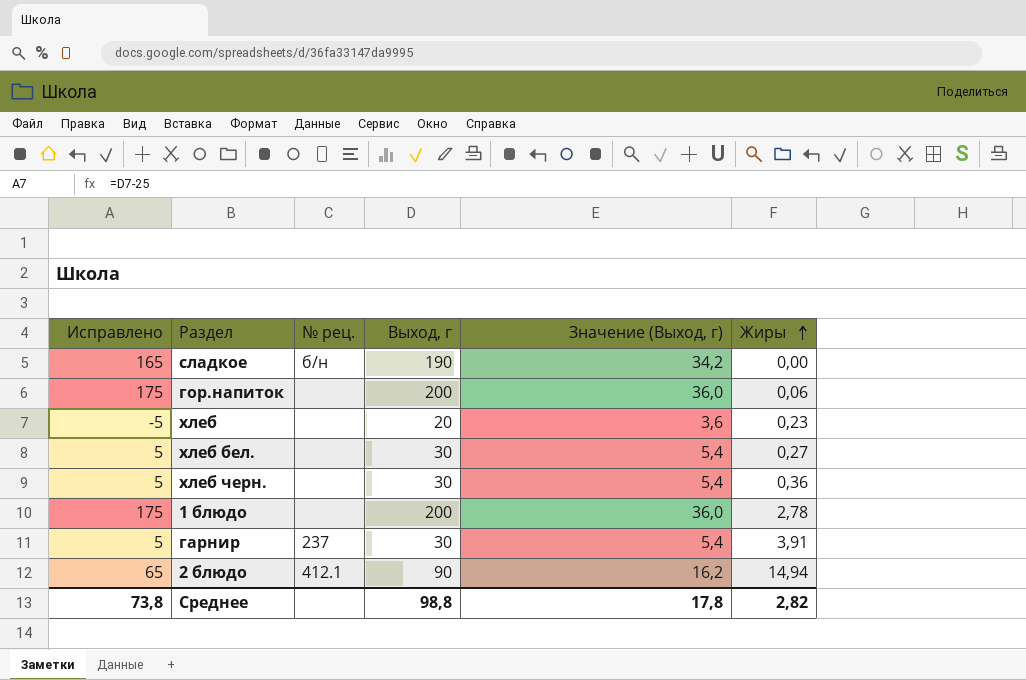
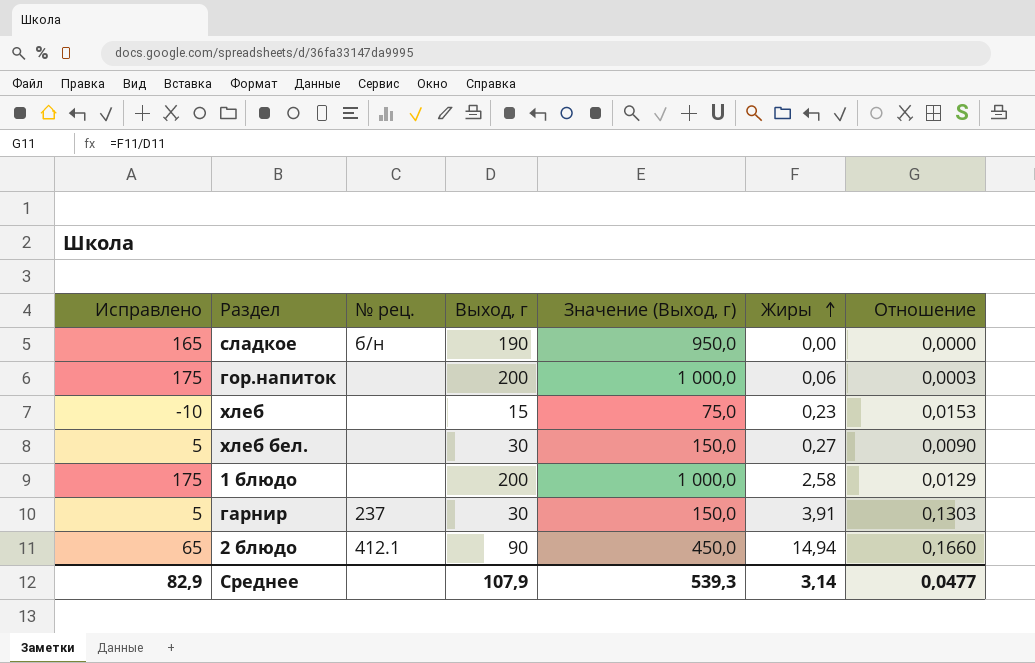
column Значение (Выход, г) | formula: [Выход, г] * 0,18 -> [Выход, г] * 5
column Отношение | formula: none -> [Жиры] / [Выход, г]
row хлеб черн.: 5 | none | 30 | 5,4 | 0,36 -> none
хлеб | Исправлено: -5 -> -10
хлеб | Выход, г: 20 -> 15
1 блюдо | Жиры: 2,78 -> 2,58
Среднее | Исправлено: 73,8 -> 82,9
Среднее | Выход, г: 98,8 -> 107,9
Среднее | Значение (Выход, г): 17,8 -> 539,3
Среднее | Жиры: 2,82 -> 3,14

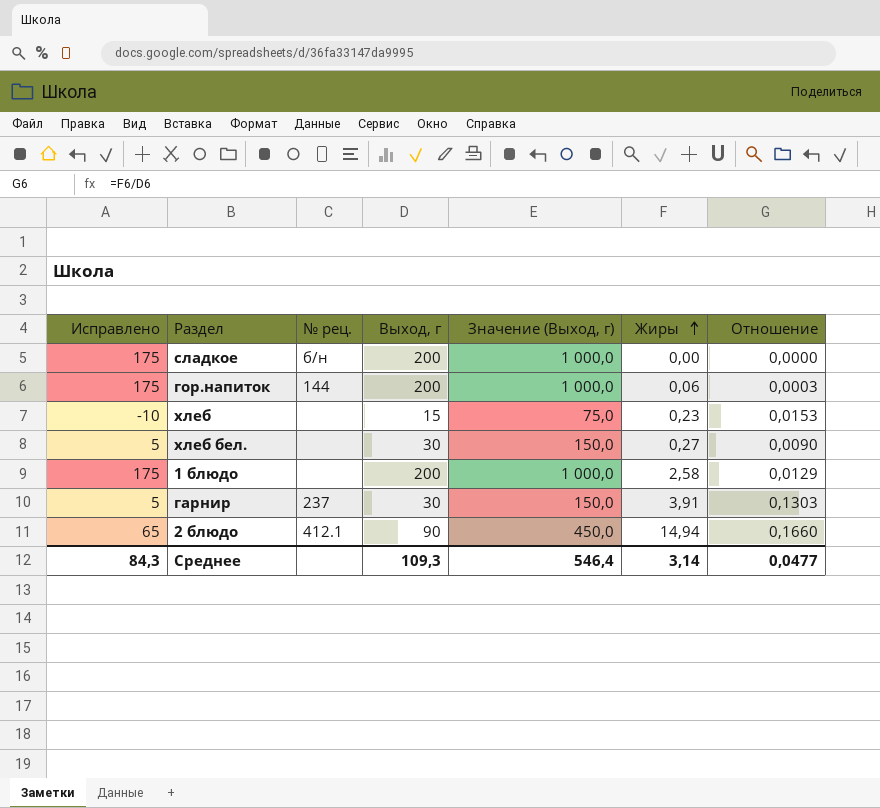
сладкое | Исправлено: 165 -> 175
сладкое | Выход, г: 190 -> 200
сладкое | Значение (Выход, г): 950,0 -> 1 000,0
гор.напиток | № рец.: none -> 144
Среднее | Исправлено: 82,9 -> 84,3
Среднее | Выход, г: 107,9 -> 109,3
Среднее | Значение (Выход, г): 539,3 -> 546,4

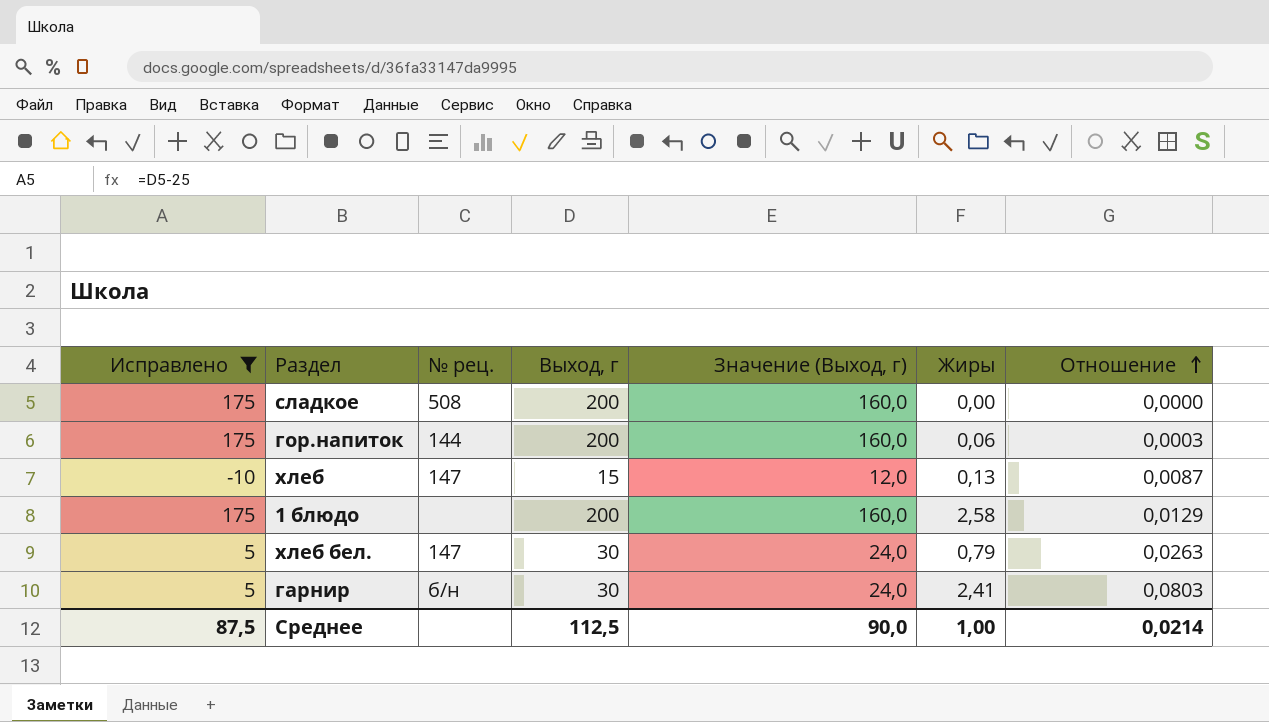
filter: none -> Исправлено != 65
row order: Жиры ascending -> Отношение ascending
column Значение (Выход, г) | formula: [Выход, г] * 5 -> [Выход, г] * 0,8
сладкое | № рец.: б/н -> 508
хлеб | № рец.: none -> 147
хлеб | Жиры: 0,23 -> 0,13
хлеб | Отношение: 0,0153 -> 0,0087
хлеб бел. | № рец.: none -> 147
хлеб бел. | Жиры: 0,27 -> 0,79
хлеб бел. | Отношение: 0,0090 -> 0,0263
гарнир | № рец.: 237 -> б/н
гарнир | Жиры: 3,91 -> 2,41
гарнир | Отношение: 0,1303 -> 0,0803
Среднее | Исправлено: 84,3 -> 87,5
Среднее | Выход, г: 109,3 -> 112,5
Среднее | Значение (Выход, г): 546,4 -> 90,0
Среднее | Жиры: 3,14 -> 1,00
Среднее | Отношение: 0,0477 -> 0,0214

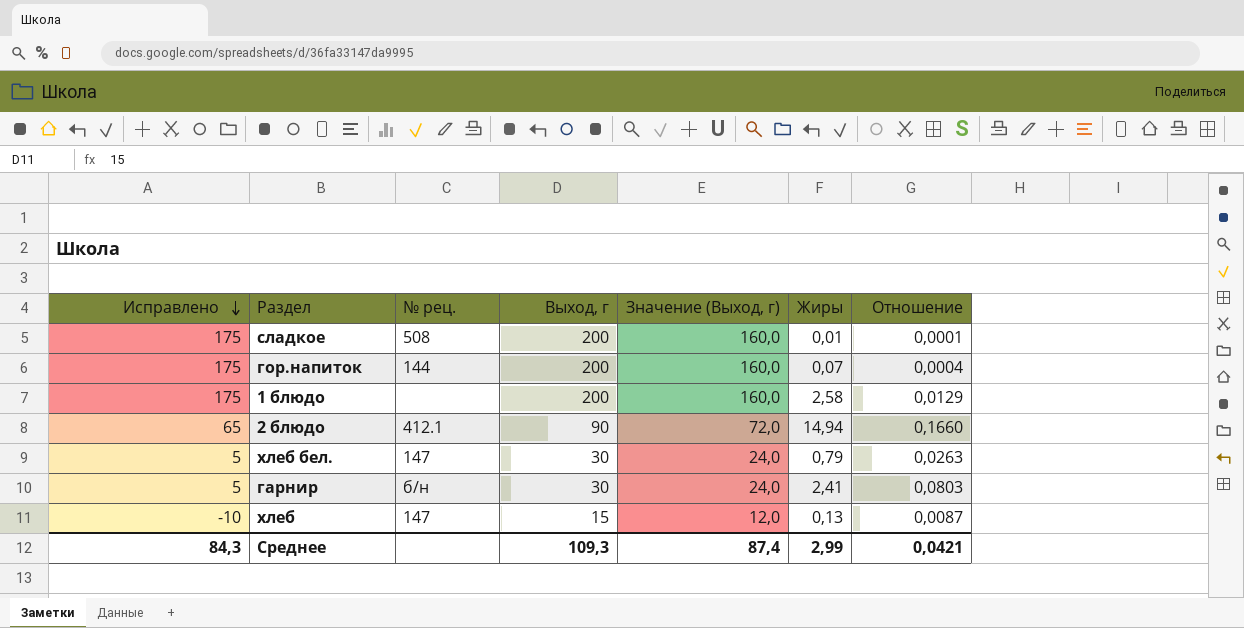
filter: Исправлено != 65 -> none
row order: Отношение ascending -> Исправлено descending
сладкое | Жиры: 0,00 -> 0,01
сладкое | Отношение: 0,0000 -> 0,0001
гор.напиток | Жиры: 0,06 -> 0,07
гор.напиток | Отношение: 0,0003 -> 0,0004
Среднее | Исправлено: 87,5 -> 84,3
Среднее | Выход, г: 112,5 -> 109,3
Среднее | Значение (Выход, г): 90,0 -> 87,4
Среднее | Жиры: 1,00 -> 2,99
Среднее | Отношение: 0,0214 -> 0,0421

